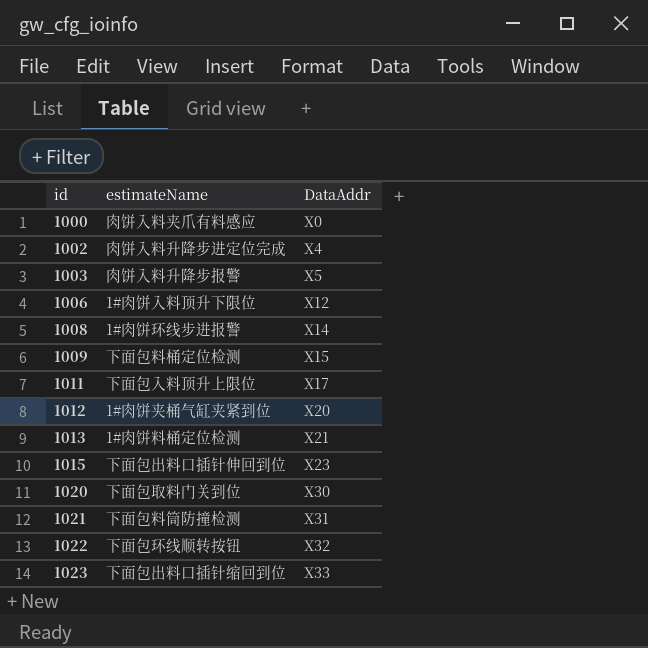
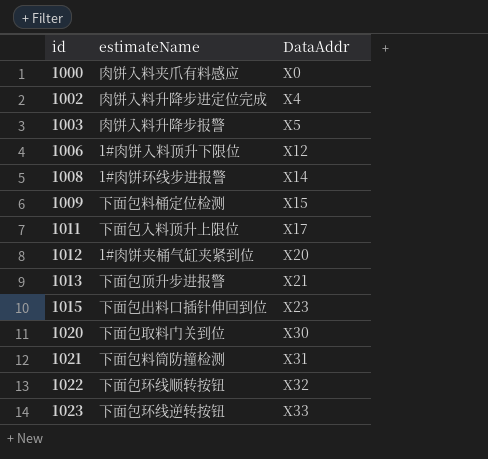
1013 | estimateName: 1#肉饼料桶定位检测 -> 下面包顶升步进报警
1023 | estimateName: 下面包出料口插针缩回到位 -> 下面包环线逆转按钮

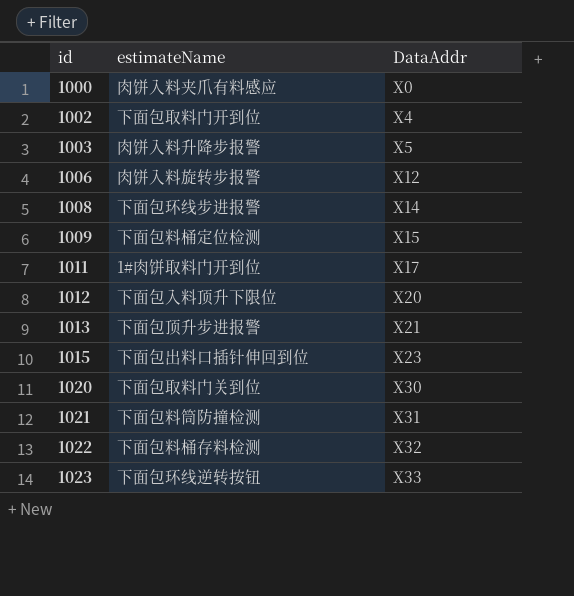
1002 | estimateName: 肉饼入料升降步进定位完成 -> 下面包取料门开到位
1006 | estimateName: 1#肉饼入料顶升下限位 -> 肉饼入料旋转步报警
1008 | estimateName: 1#肉饼环线步进报警 -> 下面包环线步进报警
1011 | estimateName: 下面包入料顶升上限位 -> 1#肉饼取料门开到位
1012 | estimateName: 1#肉饼夹桶气缸夹紧到位 -> 下面包入料顶升下限位
1022 | estimateName: 下面包环线顺转按钮 -> 下面包料桶存料检测

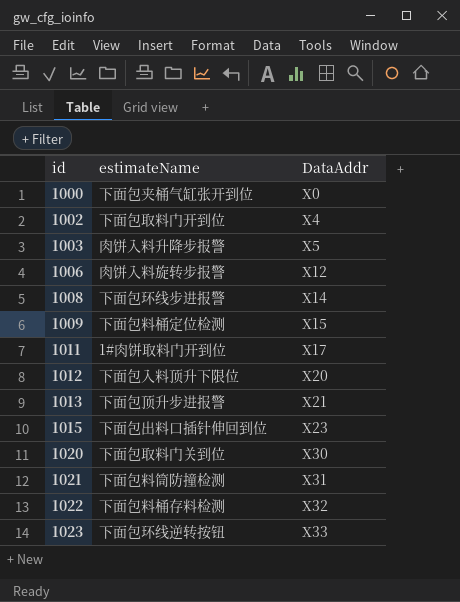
1000 | estimateName: 肉饼入料夹爪有料感应 -> 下面包夹桶气缸张开到位

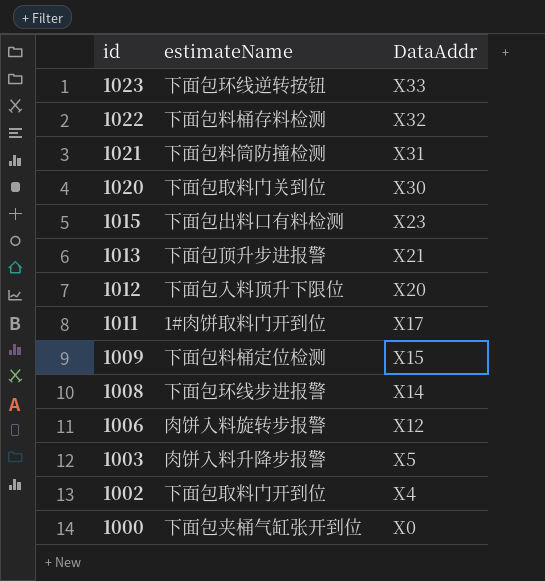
row order: id ascending -> id descending
1015 | estimateName: 下面包出料口插针伸回到位 -> 下面包出料口有料检测

